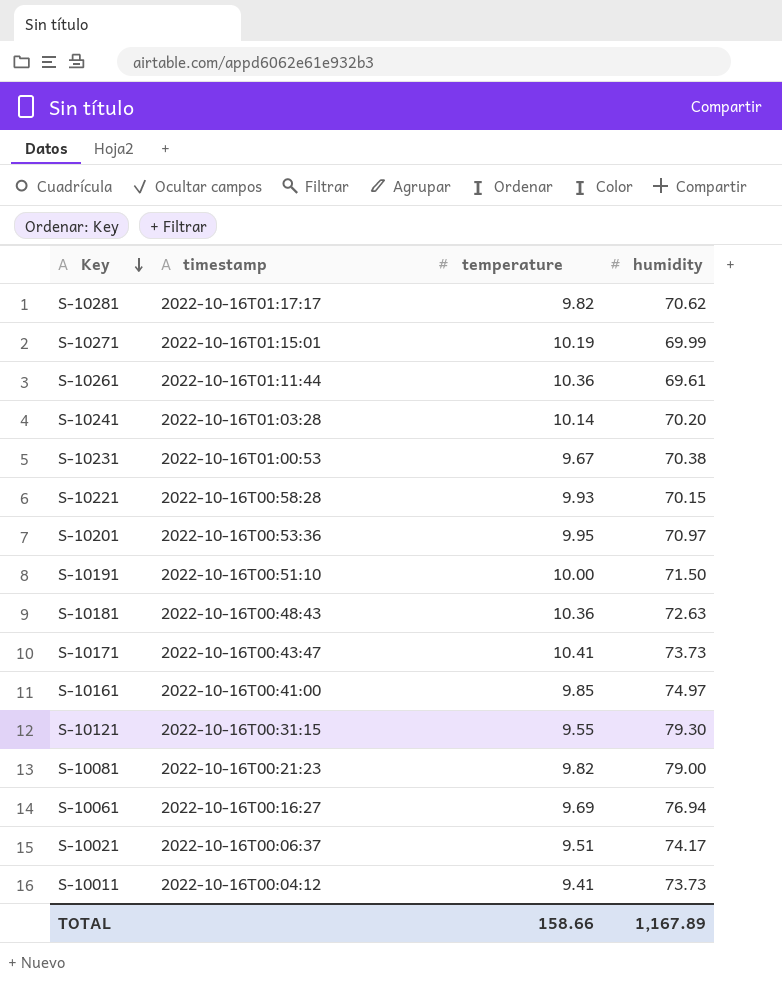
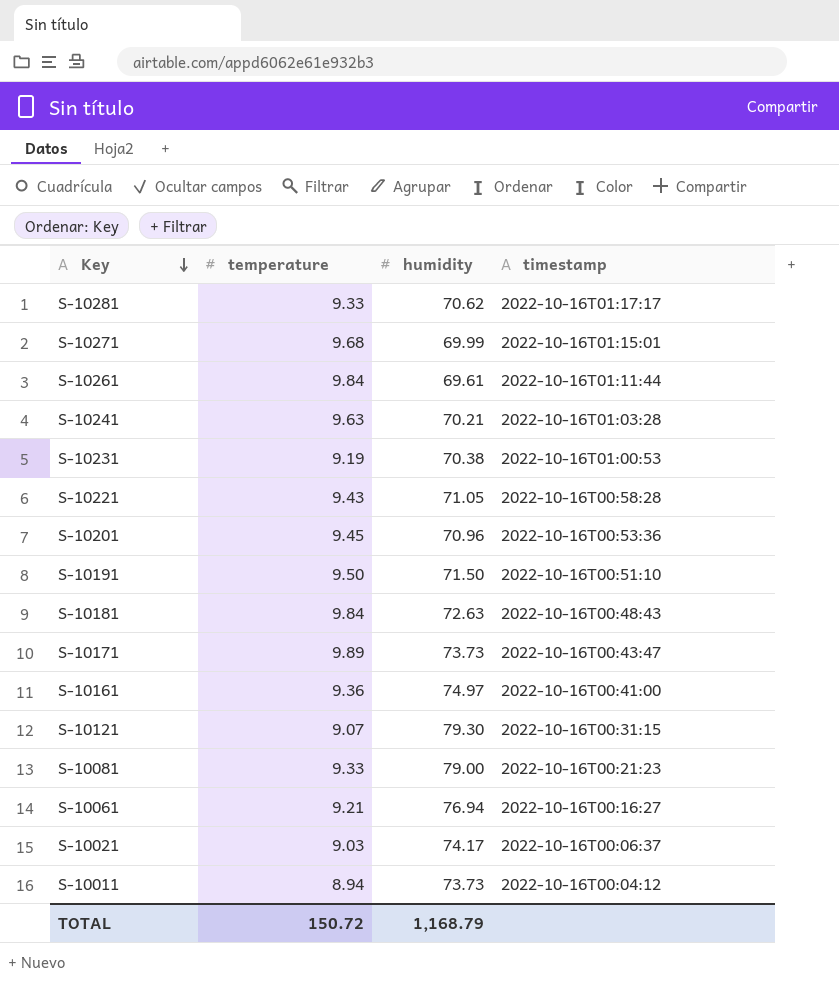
column timestamp | position: 2 -> 4
S-10281 | temperature: 9.82 -> 9.33
S-10271 | temperature: 10.19 -> 9.68
S-10261 | temperature: 10.36 -> 9.84
S-10241 | temperature: 10.14 -> 9.63
S-10241 | humidity: 70.20 -> 70.21
S-10231 | temperature: 9.67 -> 9.19
S-10221 | temperature: 9.93 -> 9.43
S-10221 | humidity: 70.15 -> 71.05
S-10201 | temperature: 9.95 -> 9.45
S-10201 | humidity: 70.97 -> 70.96
S-10191 | temperature: 10.00 -> 9.50
S-10181 | temperature: 10.36 -> 9.84
S-10171 | temperature: 10.41 -> 9.89
S-10161 | temperature: 9.85 -> 9.36
S-10121 | temperature: 9.55 -> 9.07
S-10081 | temperature: 9.82 -> 9.33
S-10061 | temperature: 9.69 -> 9.21
S-10021 | temperature: 9.51 -> 9.03
S-10011 | temperature: 9.41 -> 8.94
TOTAL | temperature: 158.66 -> 150.72
TOTAL | humidity: 1,167.89 -> 1,168.79

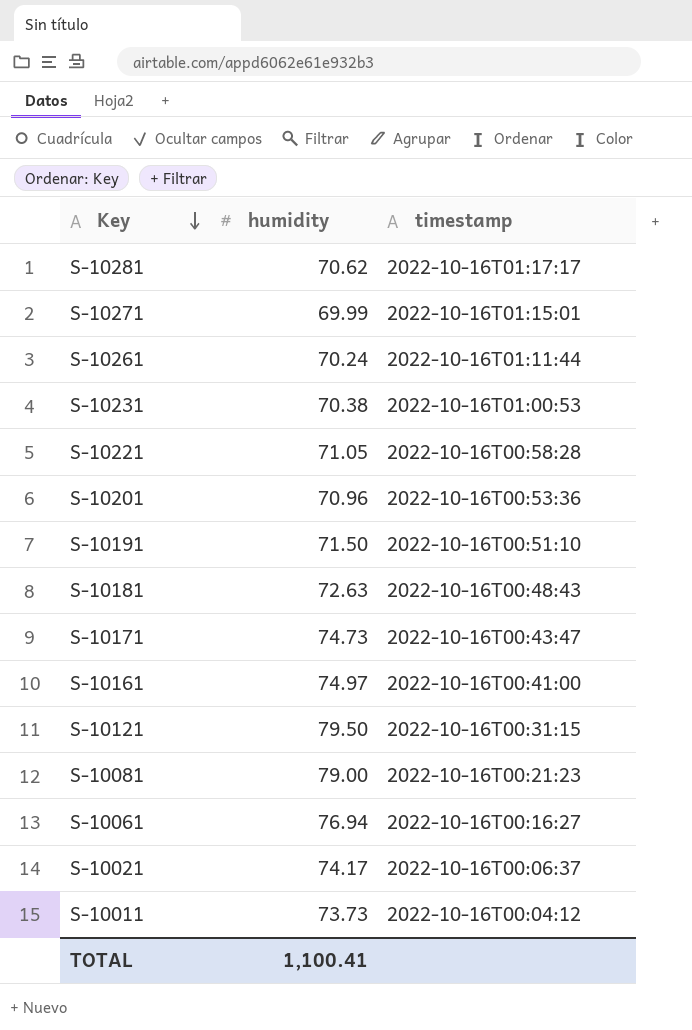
column temperature | position: 2 -> none
row S-10241: 9.63 | 70.21 | 2022-10-16T01:03:28 -> none
S-10261 | humidity: 69.61 -> 70.24
S-10171 | humidity: 73.73 -> 74.73
S-10121 | humidity: 79.30 -> 79.50
TOTAL | humidity: 1,168.79 -> 1,100.41

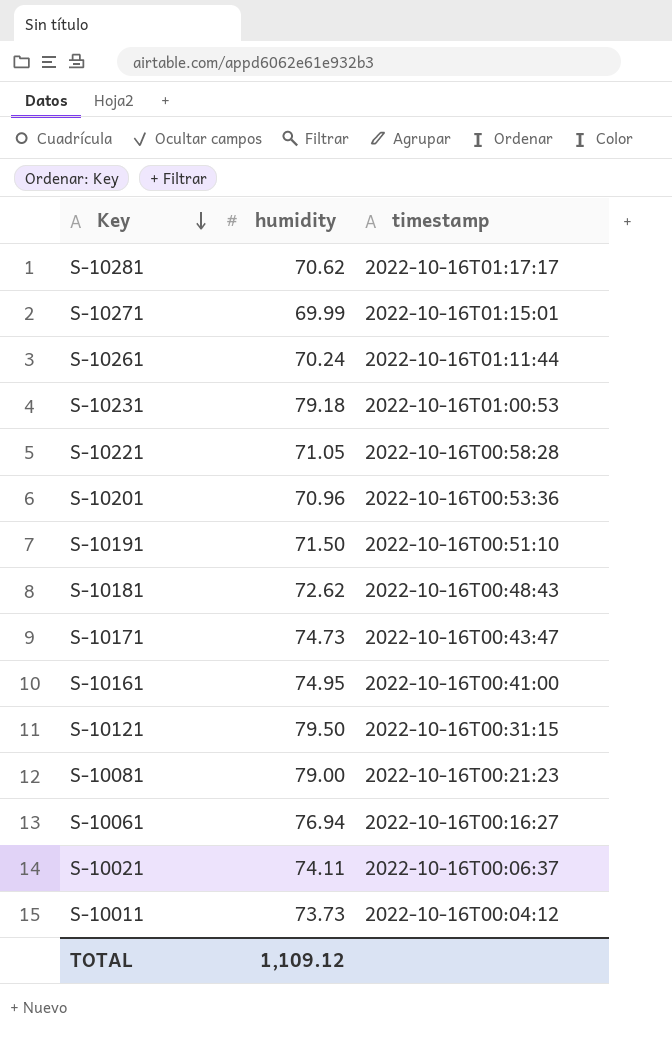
S-10231 | humidity: 70.38 -> 79.18
S-10181 | humidity: 72.63 -> 72.62
S-10161 | humidity: 74.97 -> 74.95
S-10021 | humidity: 74.17 -> 74.11
TOTAL | humidity: 1,100.41 -> 1,109.12

